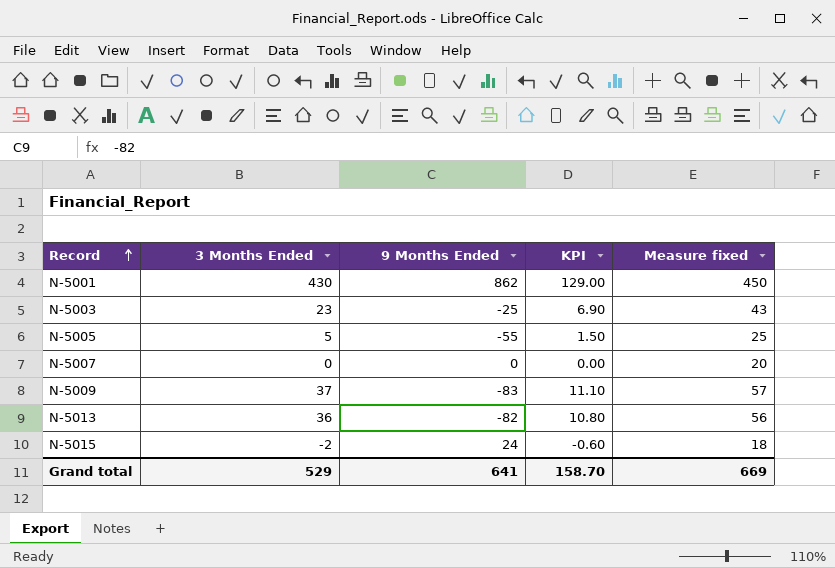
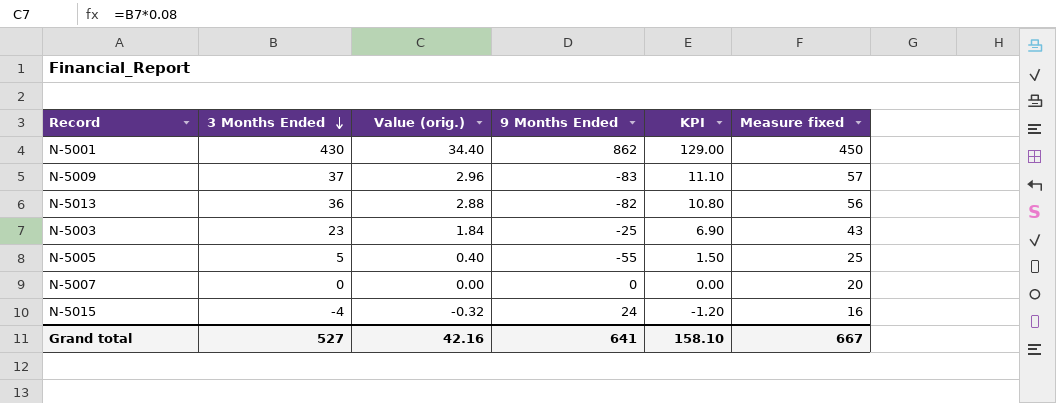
row order: Record ascending -> 3 Months Ended descending
column Value (orig.) | formula: none -> [3 Months Ended] * 0.08
N-5015 | 3 Months Ended: -2 -> -4
N-5015 | KPI: -0.60 -> -1.20
N-5015 | Measure fixed: 18 -> 16
Grand total | 3 Months Ended: 529 -> 527
Grand total | KPI: 158.70 -> 158.10
Grand total | Measure fixed: 669 -> 667

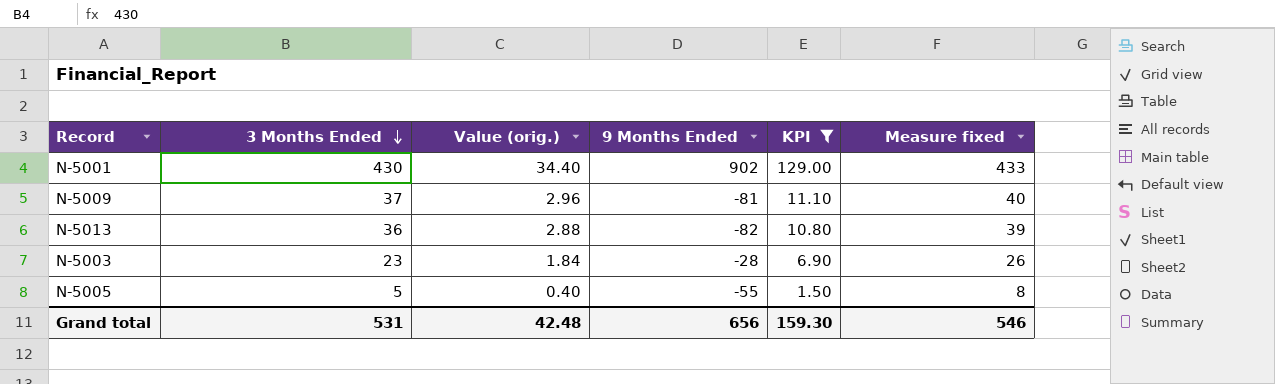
filter: none -> KPI >= 1.50
column Measure fixed | formula: [3 Months Ended] + 20 -> [3 Months Ended] + 3
N-5001 | 9 Months Ended: 862 -> 902
N-5009 | 9 Months Ended: -83 -> -81
N-5003 | 9 Months Ended: -25 -> -28
Grand total | 3 Months Ended: 527 -> 531
Grand total | Value (orig.): 42.16 -> 42.48
Grand total | 9 Months Ended: 641 -> 656
Grand total | KPI: 158.10 -> 159.30
Grand total | Measure fixed: 667 -> 546

